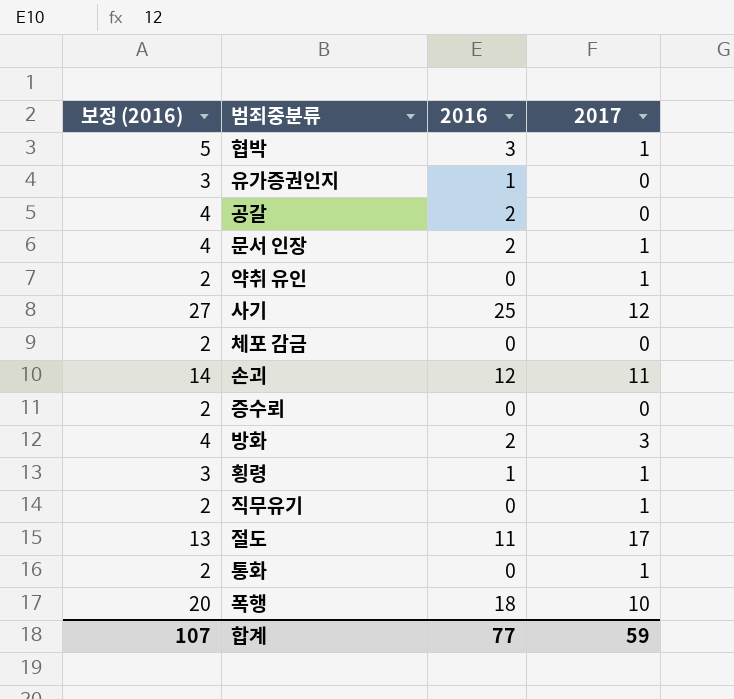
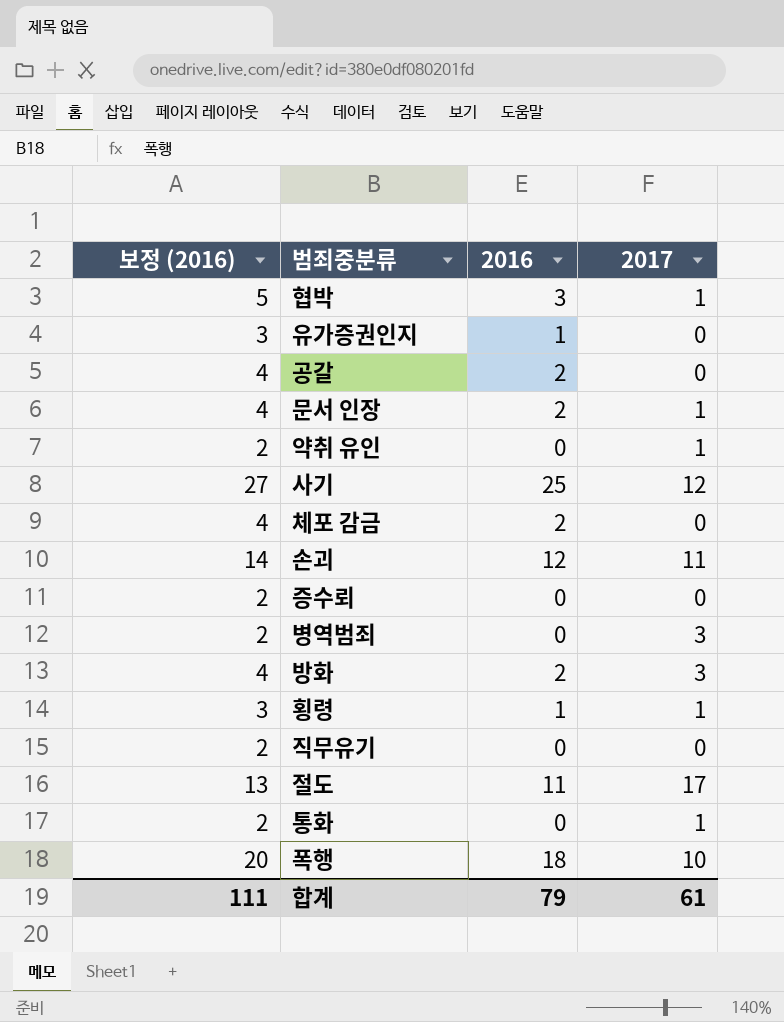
체포 감금 | 보정 (2016): 2 -> 4
체포 감금 | 2016: 0 -> 2
row 병역범죄: none -> 2 | 0 | 3
직무유기 | 2017: 1 -> 0
합계 | 보정 (2016): 107 -> 111
합계 | 2016: 77 -> 79
합계 | 2017: 59 -> 61

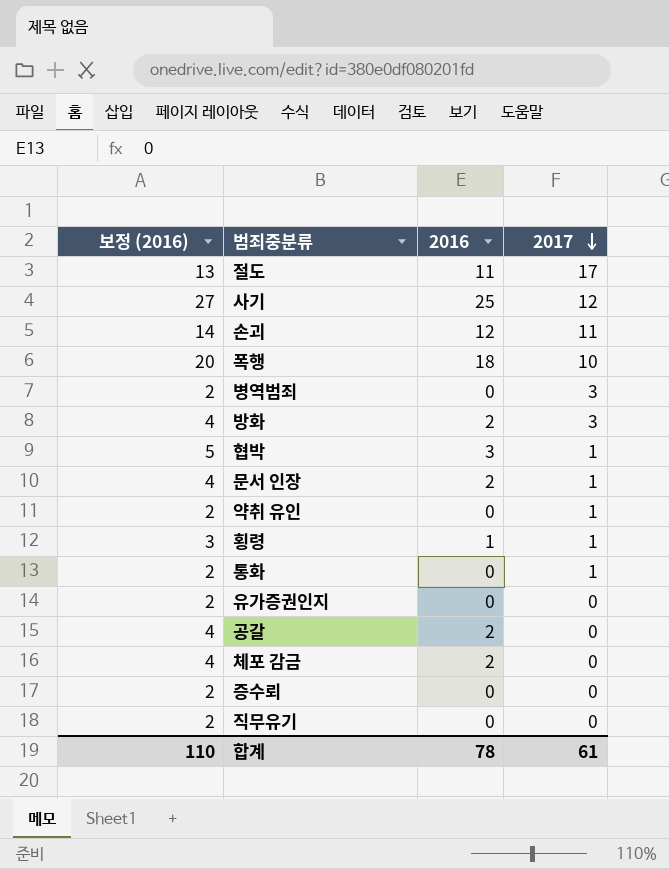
row order: none -> 2017 descending
유가증권인지 | 보정 (2016): 3 -> 2
유가증권인지 | 2016: 1 -> 0
합계 | 보정 (2016): 111 -> 110
합계 | 2016: 79 -> 78

